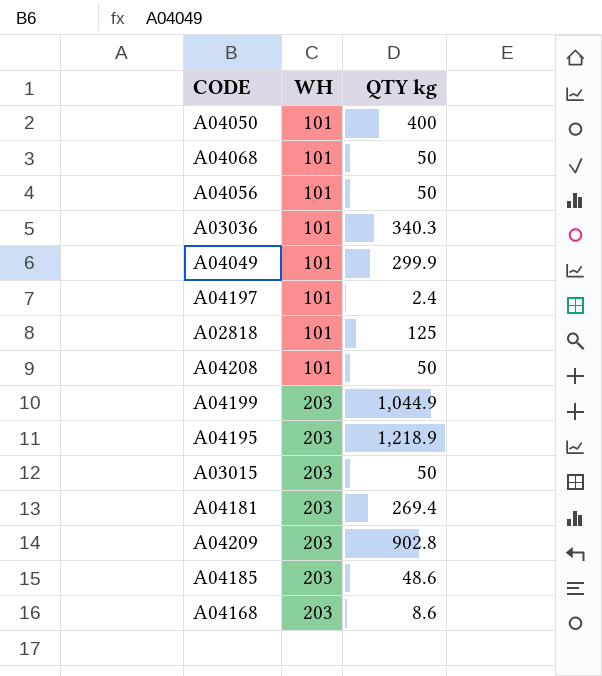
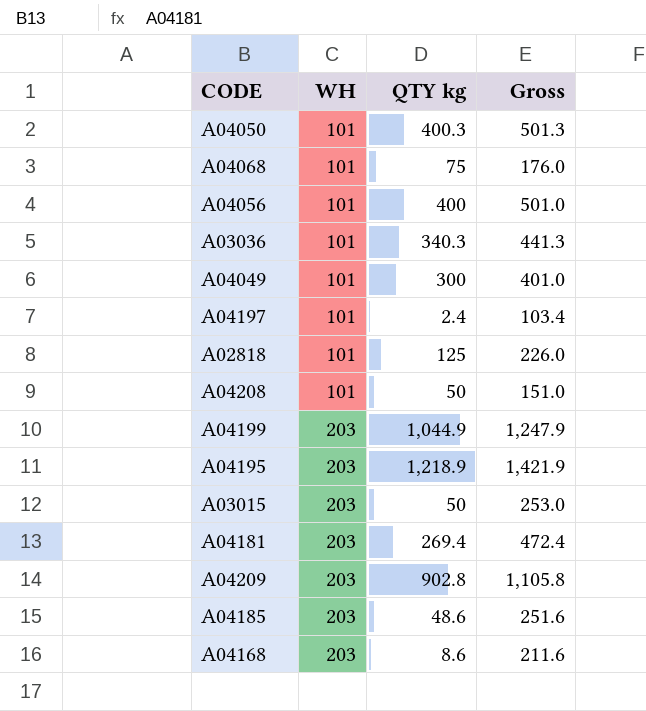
column Gross | formula: none -> [WH] + [QTY kg]
A04050 | QTY kg: 400 -> 400.3
A04068 | QTY kg: 50 -> 75
A04056 | QTY kg: 50 -> 400
A04049 | QTY kg: 299.9 -> 300

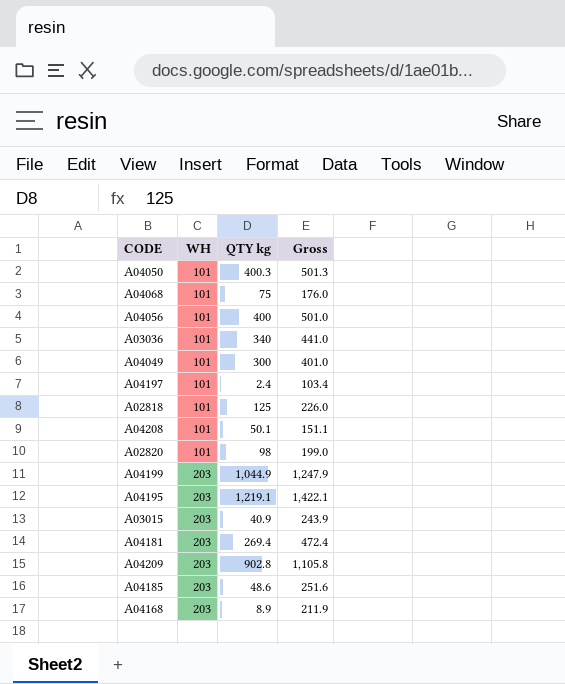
A03036 | QTY kg: 340.3 -> 340
A03036 | Gross: 441.3 -> 441.0
A04208 | QTY kg: 50 -> 50.1
A04208 | Gross: 151.0 -> 151.1
row A02820: none -> 101 | 98 | 199.0
A04195 | QTY kg: 1,218.9 -> 1,219.1
A04195 | Gross: 1,421.9 -> 1,422.1
A03015 | QTY kg: 50 -> 40.9
A03015 | Gross: 253.0 -> 243.9
A04168 | QTY kg: 8.6 -> 8.9
A04168 | Gross: 211.6 -> 211.9

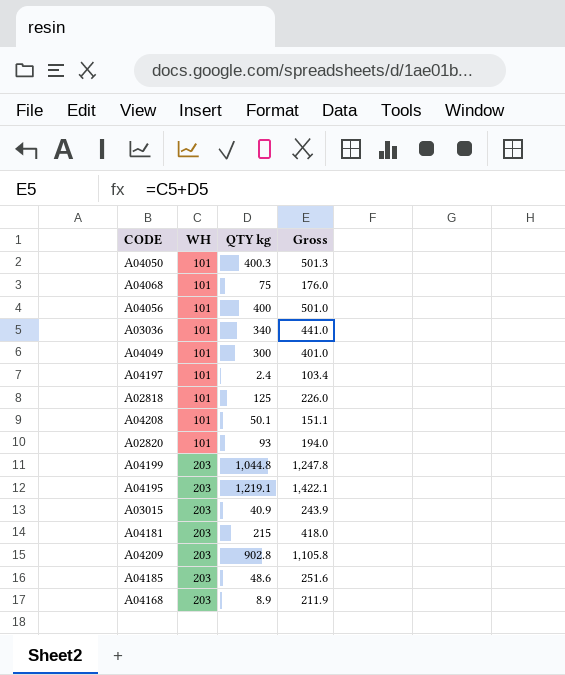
A02820 | QTY kg: 98 -> 93
A02820 | Gross: 199.0 -> 194.0
A04199 | QTY kg: 1,044.9 -> 1,044.8
A04199 | Gross: 1,247.9 -> 1,247.8
A04181 | QTY kg: 269.4 -> 215
A04181 | Gross: 472.4 -> 418.0

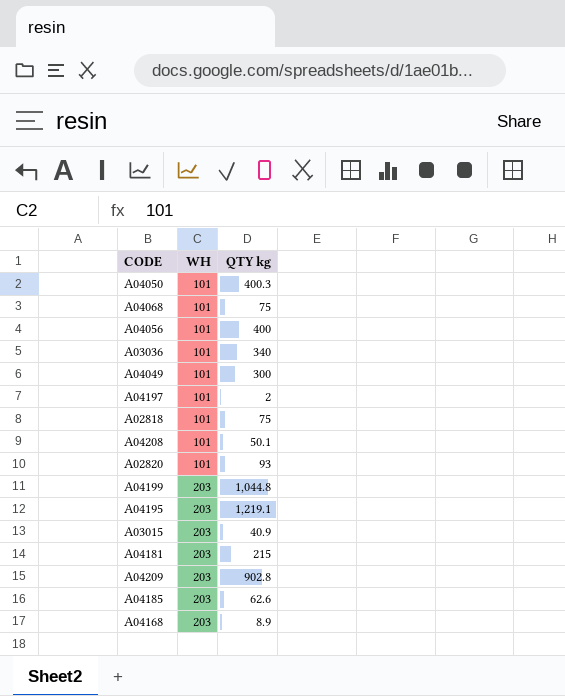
column Gross | formula: [WH] + [QTY kg] -> none
A04197 | QTY kg: 2.4 -> 2
A02818 | QTY kg: 125 -> 75
A04185 | QTY kg: 48.6 -> 62.6

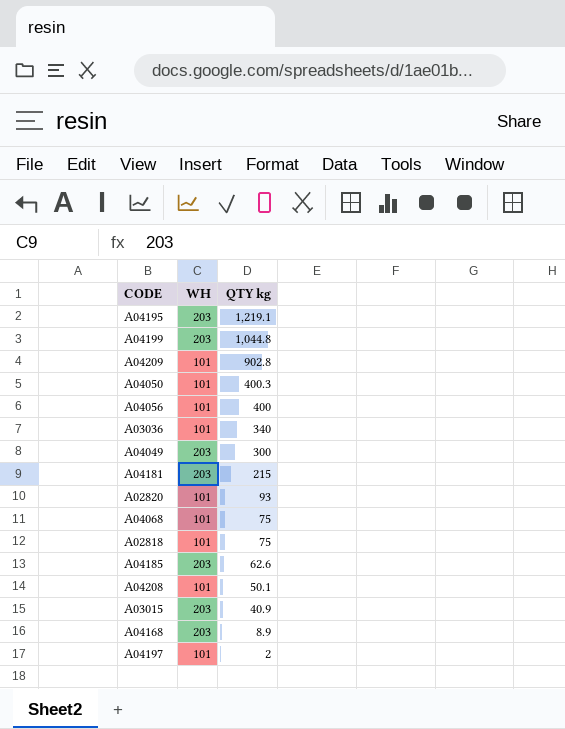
row order: WH ascending -> QTY kg descending
A04209 | WH: 203 -> 101
A04049 | WH: 101 -> 203

